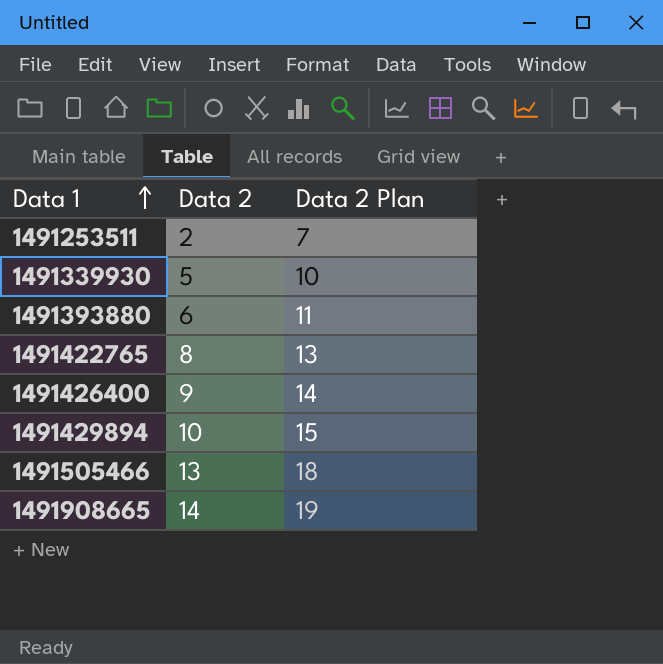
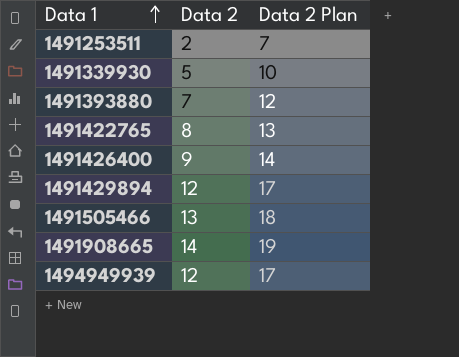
1491393880 | Data 2: 6 -> 7
1491393880 | Data 2 Plan: 11 -> 12
1491429894 | Data 2: 10 -> 12
1491429894 | Data 2 Plan: 15 -> 17
row 1494949939: none -> 12 | 17

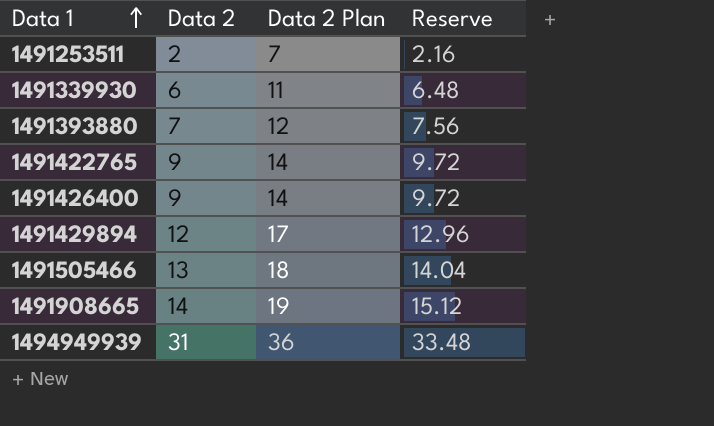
column Reserve | formula: none -> [Data 2] * 1.08
1491339930 | Data 2: 5 -> 6
1491339930 | Data 2 Plan: 10 -> 11
1491422765 | Data 2: 8 -> 9
1491422765 | Data 2 Plan: 13 -> 14
1494949939 | Data 2: 12 -> 31
1494949939 | Data 2 Plan: 17 -> 36

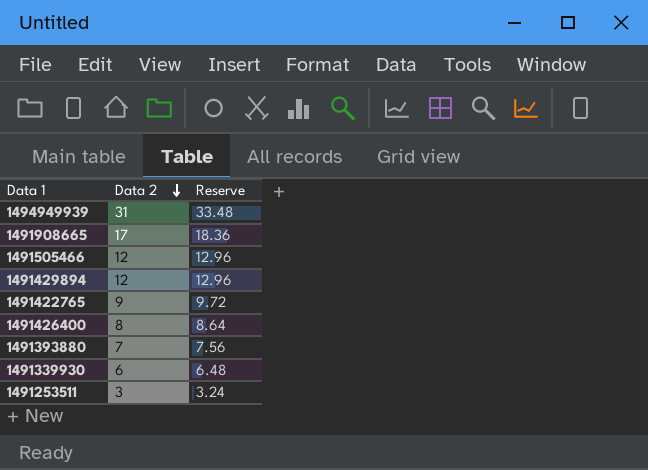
row order: Data 1 ascending -> Data 2 descending
column Data 2 Plan | formula: [Data 2] + 5 -> none
1491908665 | Data 2: 14 -> 17
1491908665 | Reserve: 15.12 -> 18.36
1491505466 | Data 2: 13 -> 12
1491505466 | Reserve: 14.04 -> 12.96
1491426400 | Data 2: 9 -> 8
1491426400 | Reserve: 9.72 -> 8.64
1491253511 | Data 2: 2 -> 3
1491253511 | Reserve: 2.16 -> 3.24

